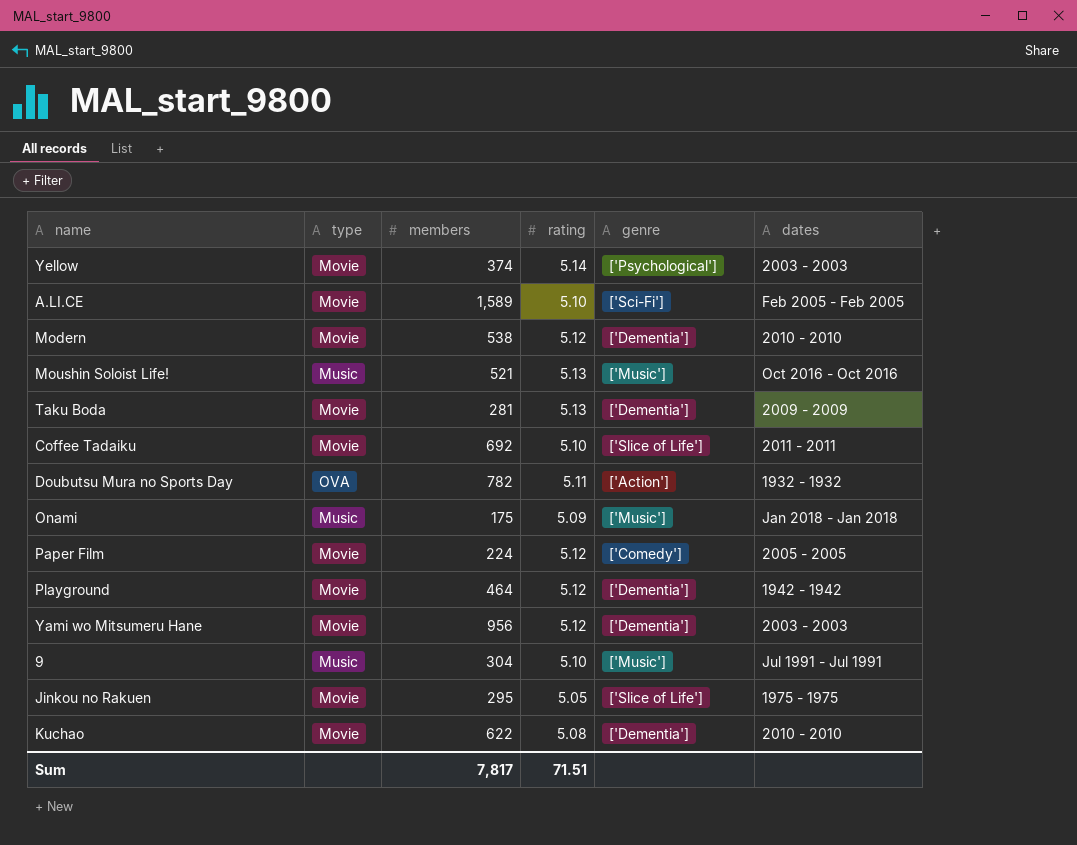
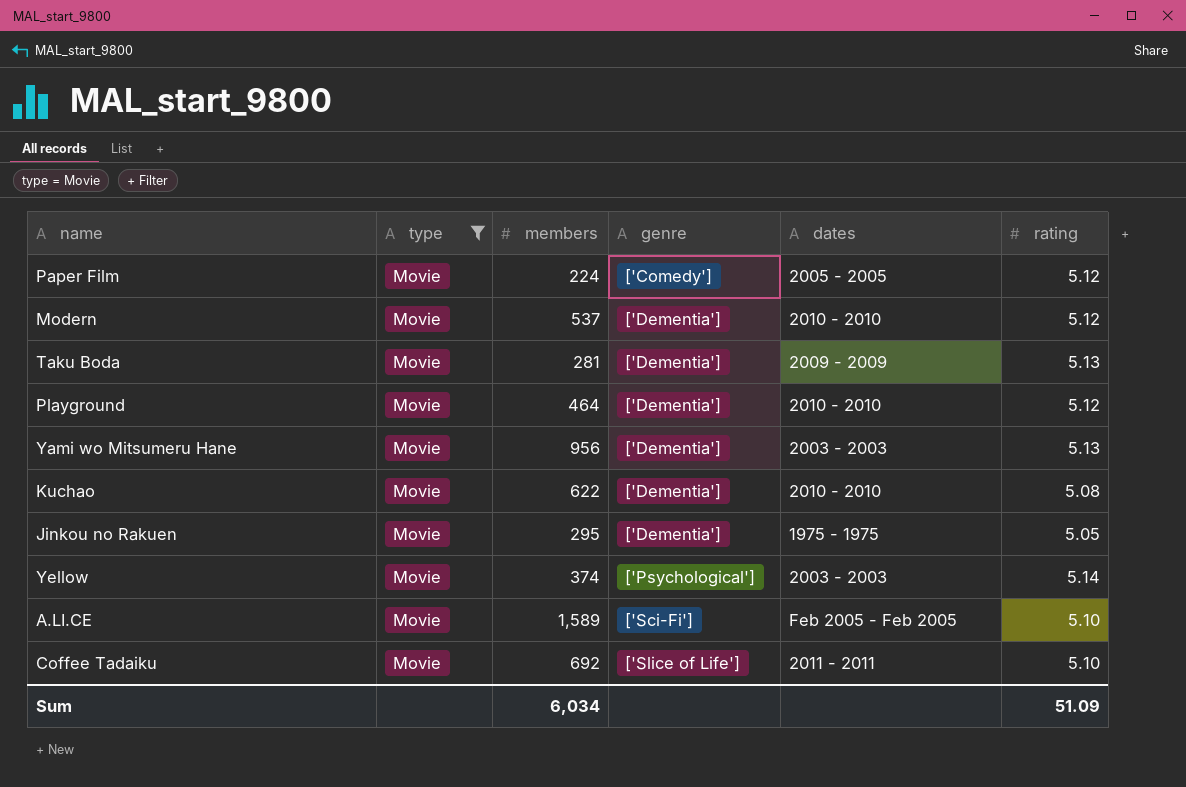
filter: none -> type = Movie
row order: none -> genre ascending
column rating | position: 4 -> 6
Modern | members: 538 -> 537
Playground | dates: 1942 - 1942 -> 2010 - 2010
Yami wo Mitsumeru Hane | rating: 5.12 -> 5.13
Jinkou no Rakuen | genre: ['Slice of Life'] -> ['Dementia']
Sum | members: 7,817 -> 6,034
Sum | rating: 71.51 -> 51.09

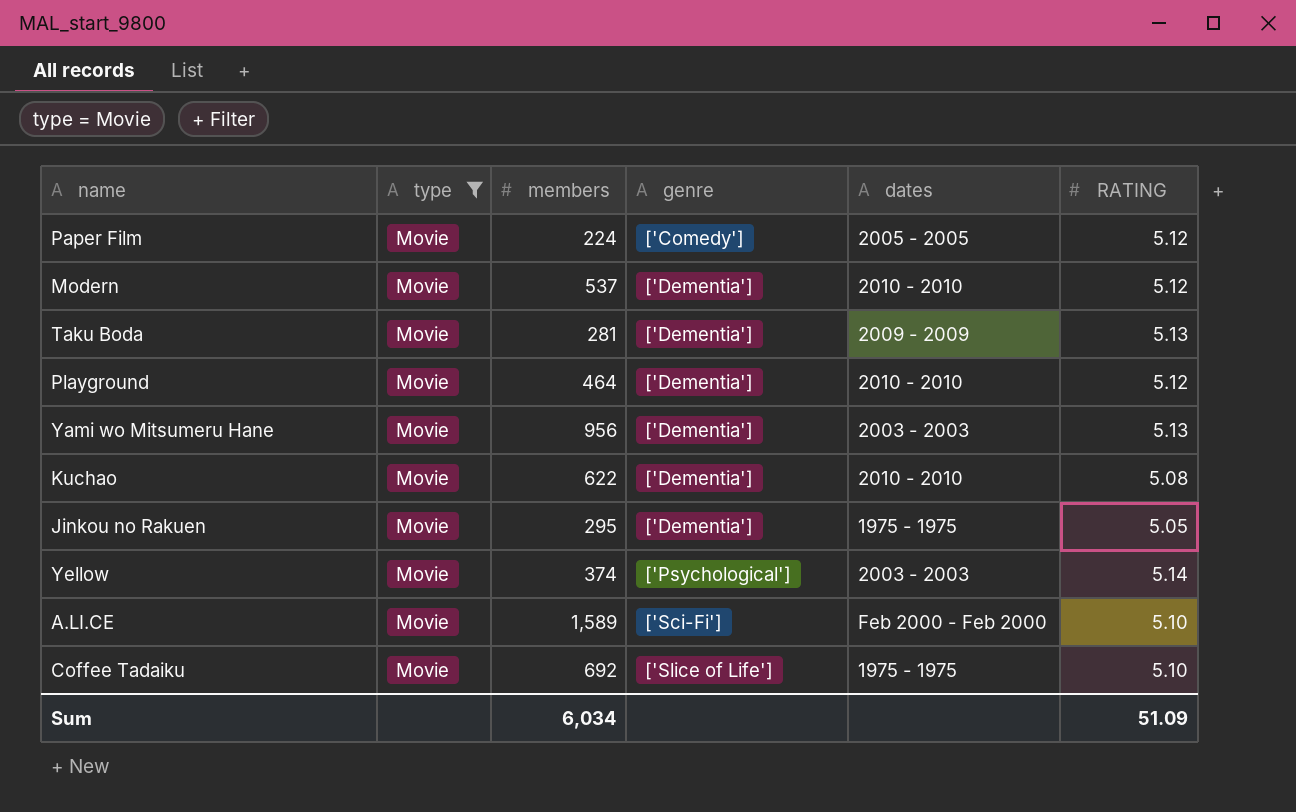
column name: rating -> RATING
A.LI.CE | dates: Feb 2005 - Feb 2005 -> Feb 2000 - Feb 2000
Coffee Tadaiku | dates: 2011 - 2011 -> 1975 - 1975

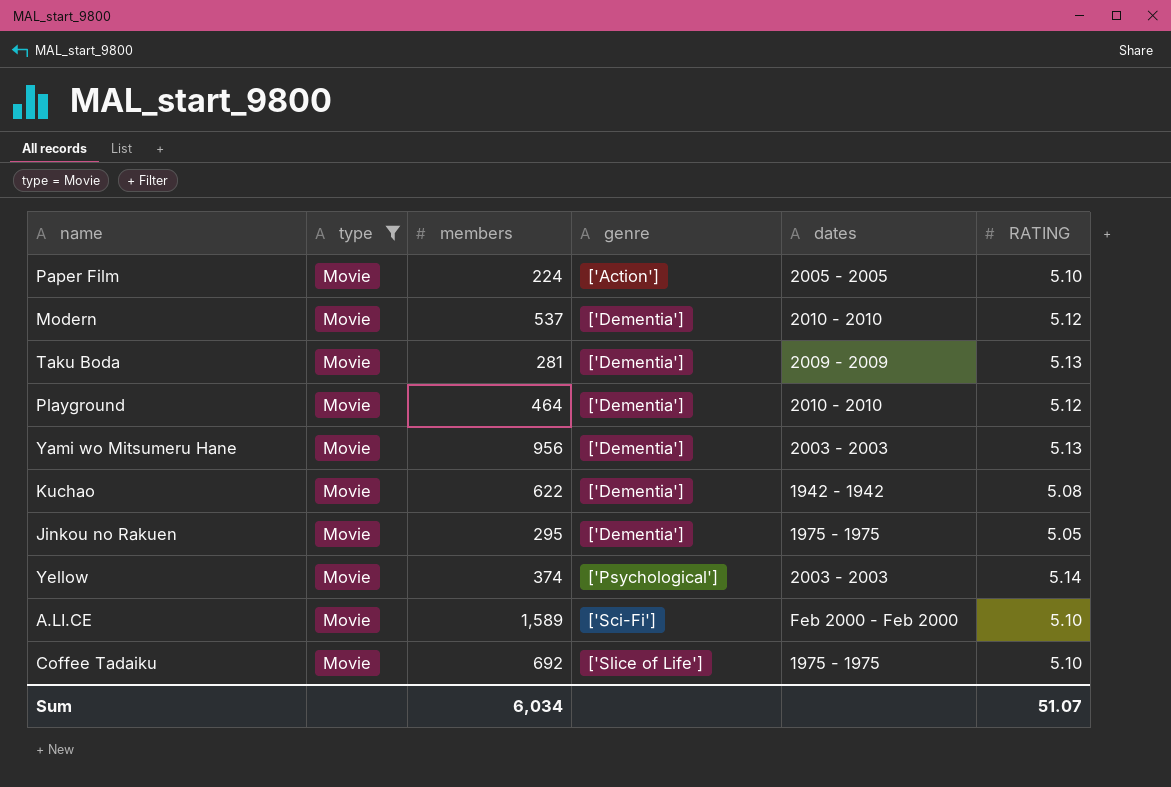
Paper Film | genre: ['Comedy'] -> ['Action']
Paper Film | RATING: 5.12 -> 5.10
Kuchao | dates: 2010 - 2010 -> 1942 - 1942
Sum | RATING: 51.09 -> 51.07

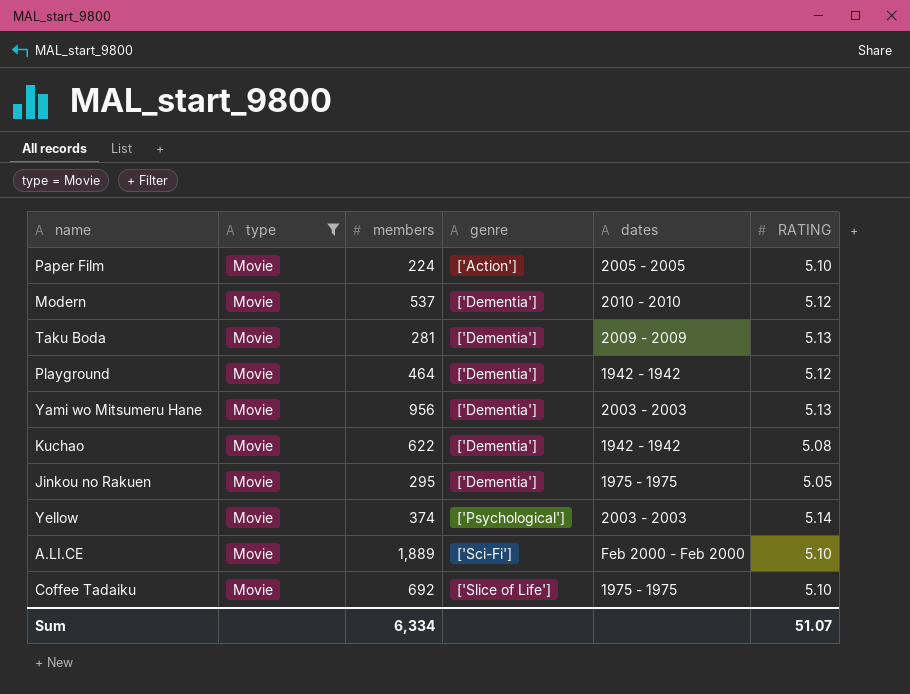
Playground | dates: 2010 - 2010 -> 1942 - 1942
A.LI.CE | members: 1,589 -> 1,889
Sum | members: 6,034 -> 6,334

